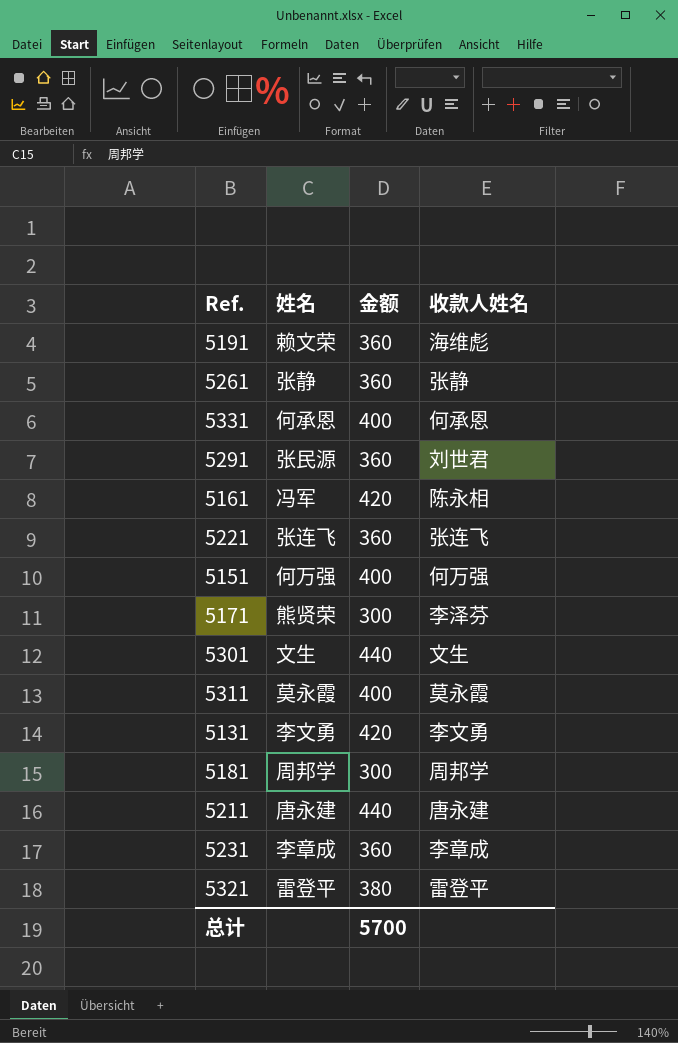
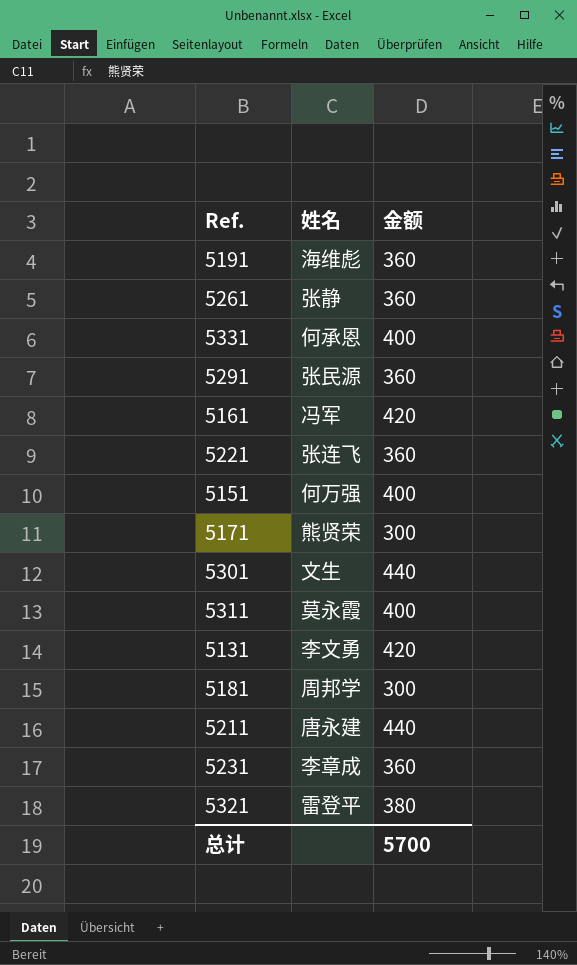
column 收款人姓名 | position: 4 -> none
5191 | 姓名: 赖文荣 -> 海维彪

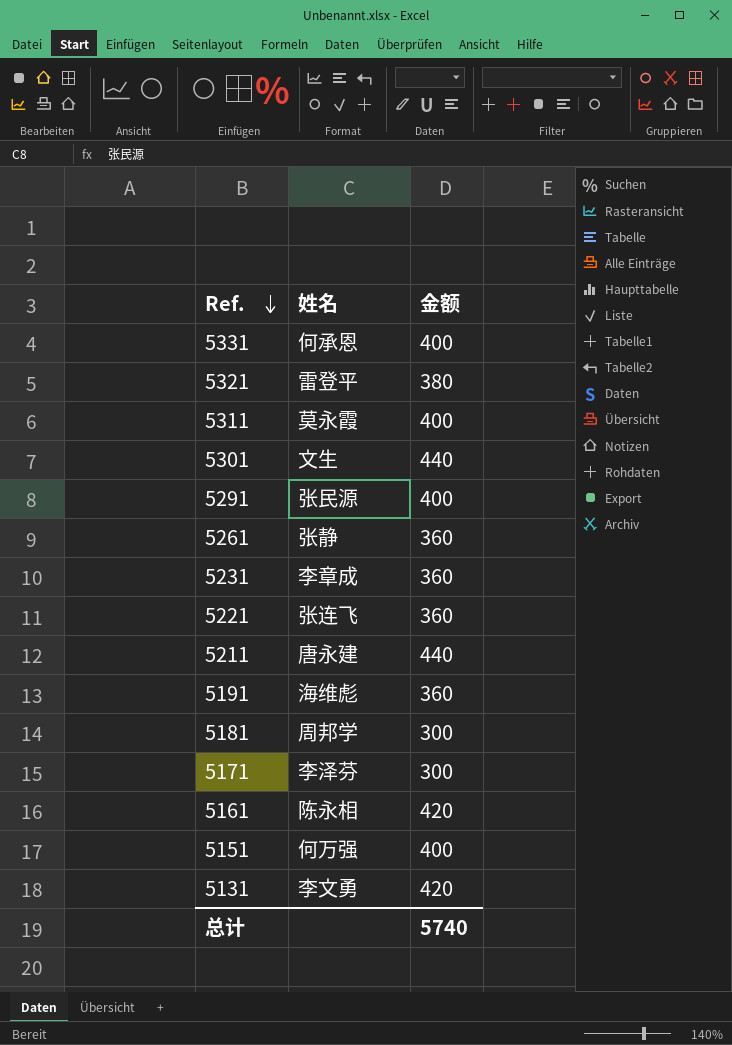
row order: none -> Ref. descending
5291 | 金额: 360 -> 400
5171 | 姓名: 熊贤荣 -> 李泽芬
5161 | 姓名: 冯军 -> 陈永相
总计 | 金额: 5700 -> 5740

